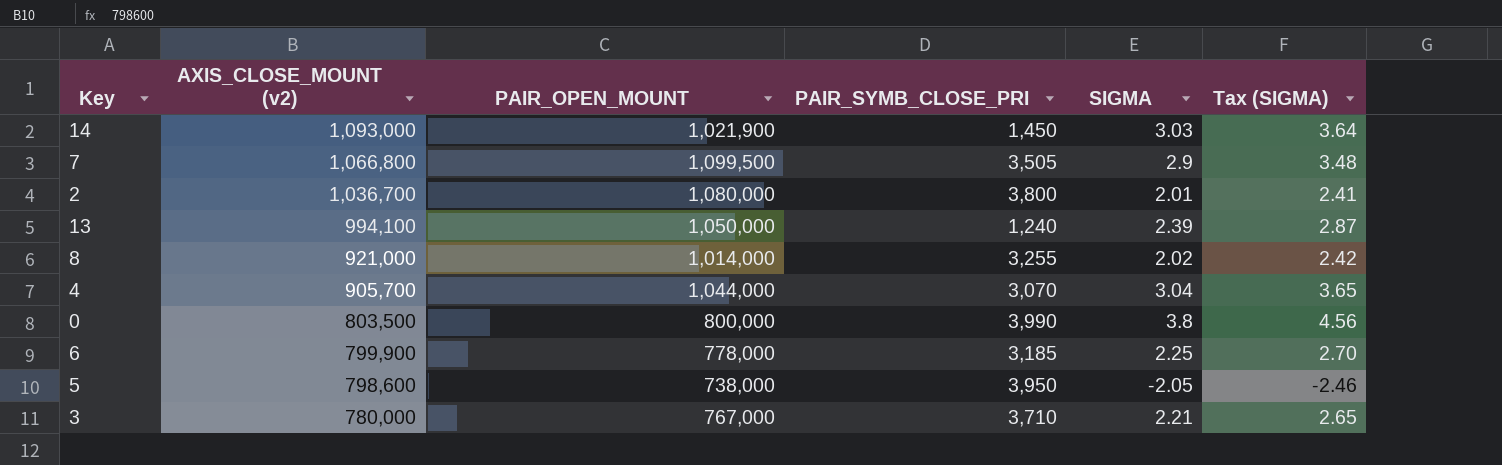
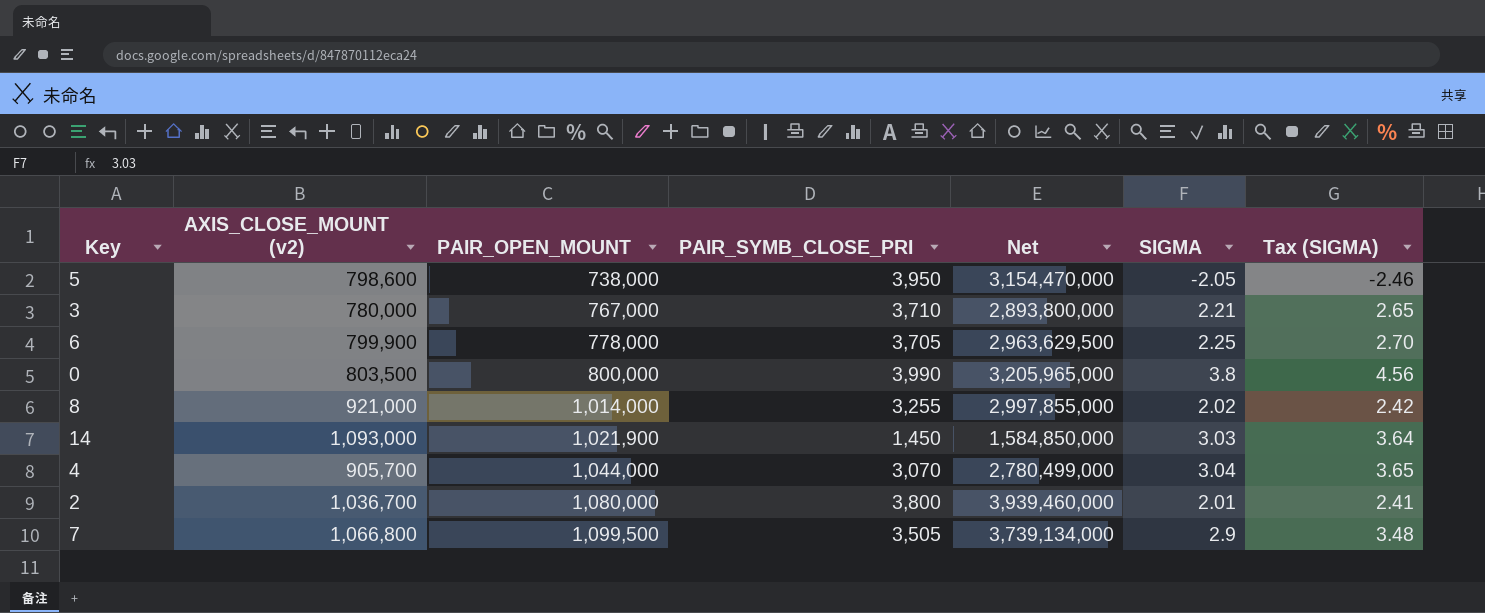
row order: AXIS_CLOSE_MOUNT (v2) descending -> PAIR_OPEN_MOUNT ascending
column Net | formula: none -> [AXIS_CLOSE_MOUNT (v2)] * [PAIR_SYMB_CLOSE_PRI]
row 13: 994,100 | 1,050,000 | 1,240 | 2.39 | 2.87 -> none
6 | PAIR_SYMB_CLOSE_PRI: 3,185 -> 3,705

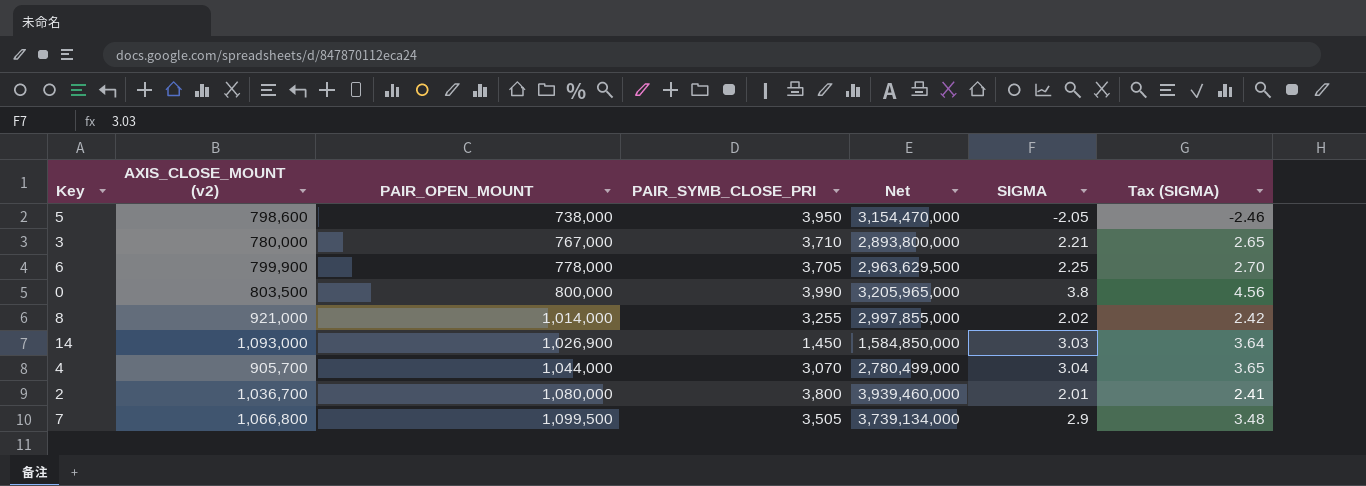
14 | PAIR_OPEN_MOUNT: 1,021,900 -> 1,026,900

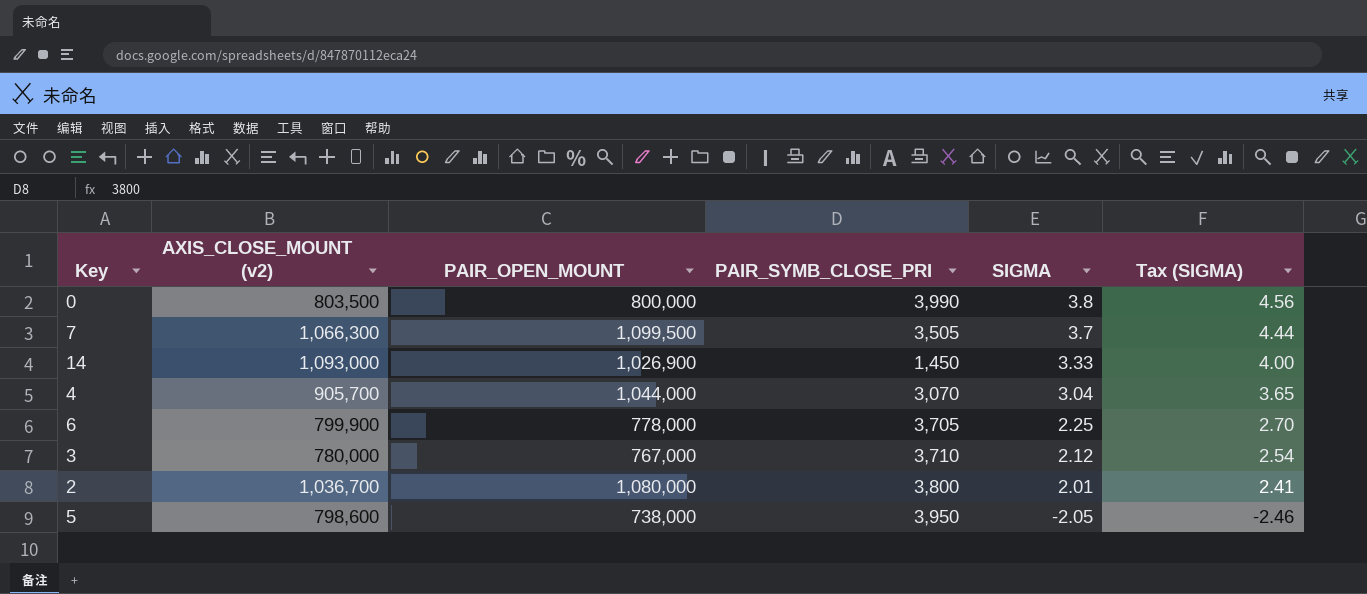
row order: PAIR_OPEN_MOUNT ascending -> SIGMA descending
column Net | formula: [AXIS_CLOSE_MOUNT (v2)] * [PAIR_SYMB_CLOSE_PRI] -> none
row 8: 921,000 | 1,014,000 | 3,255 | 2,997,855,000 | 2.02 | 2.42 -> none
7 | AXIS_CLOSE_MOUNT (v2): 1,066,800 -> 1,066,300
7 | SIGMA: 2.9 -> 3.7
7 | Tax (SIGMA): 3.48 -> 4.44
14 | SIGMA: 3.03 -> 3.33
14 | Tax (SIGMA): 3.64 -> 4.00
3 | SIGMA: 2.21 -> 2.12
3 | Tax (SIGMA): 2.65 -> 2.54

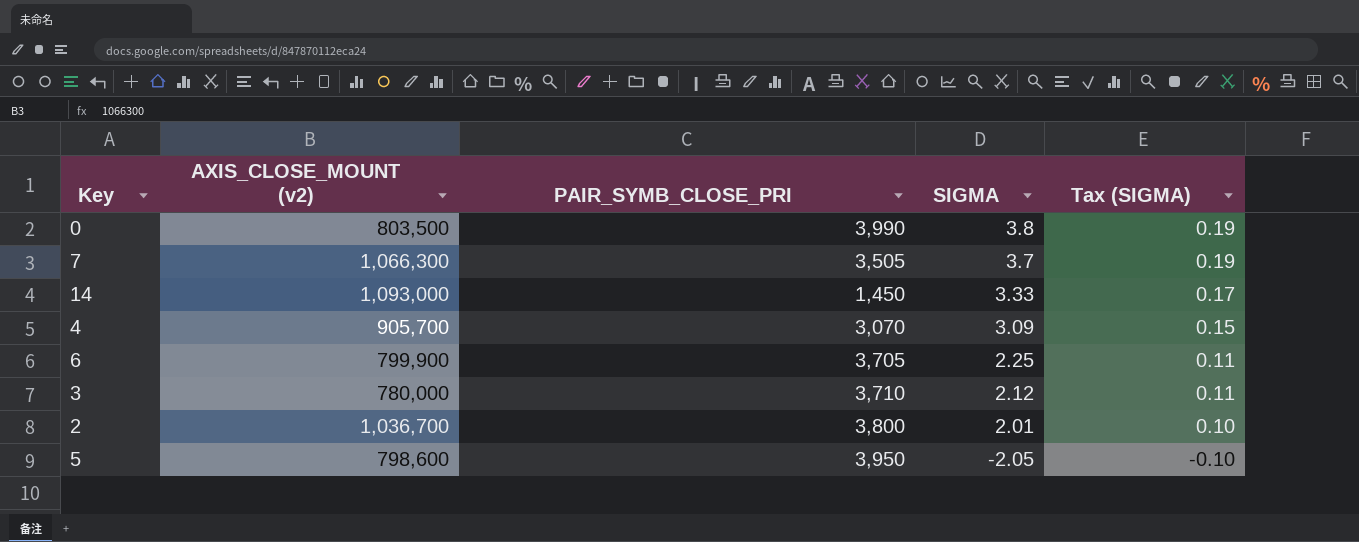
column PAIR_OPEN_MOUNT | position: 3 -> none
column Tax (SIGMA) | formula: [SIGMA] * 1.2 -> [SIGMA] * 0.05
4 | SIGMA: 3.04 -> 3.09

